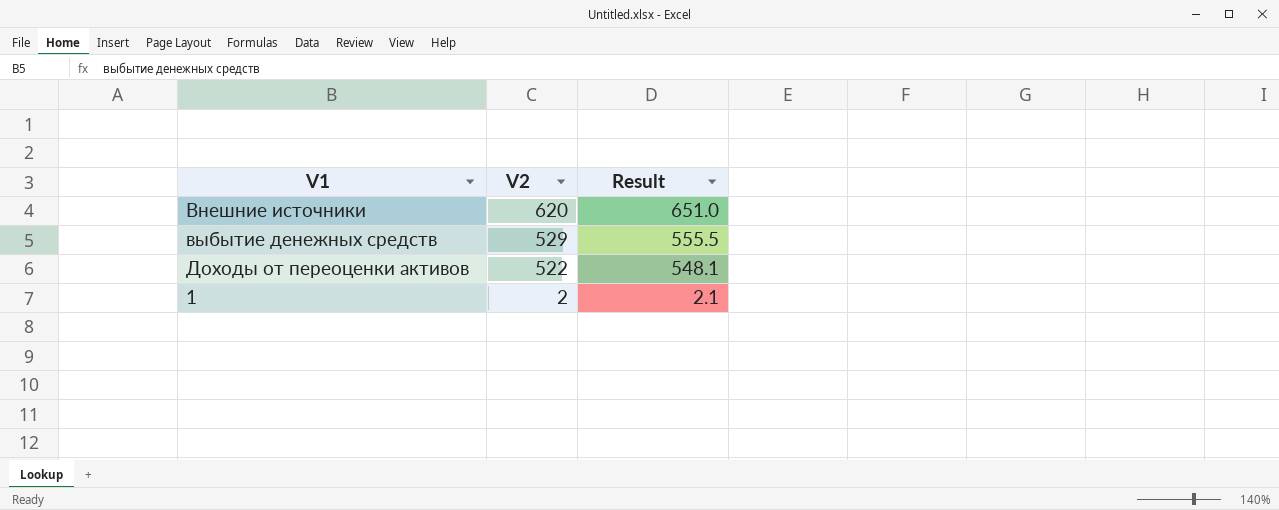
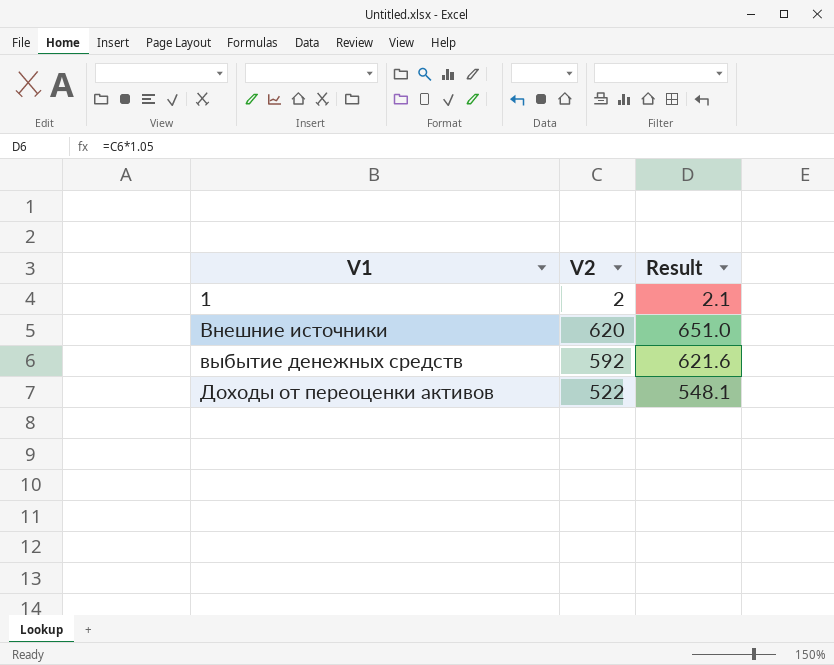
row order: V2 descending -> V1 ascending
выбытие денежных средств | V2: 529 -> 592
выбытие денежных средств | Result: 555.5 -> 621.6

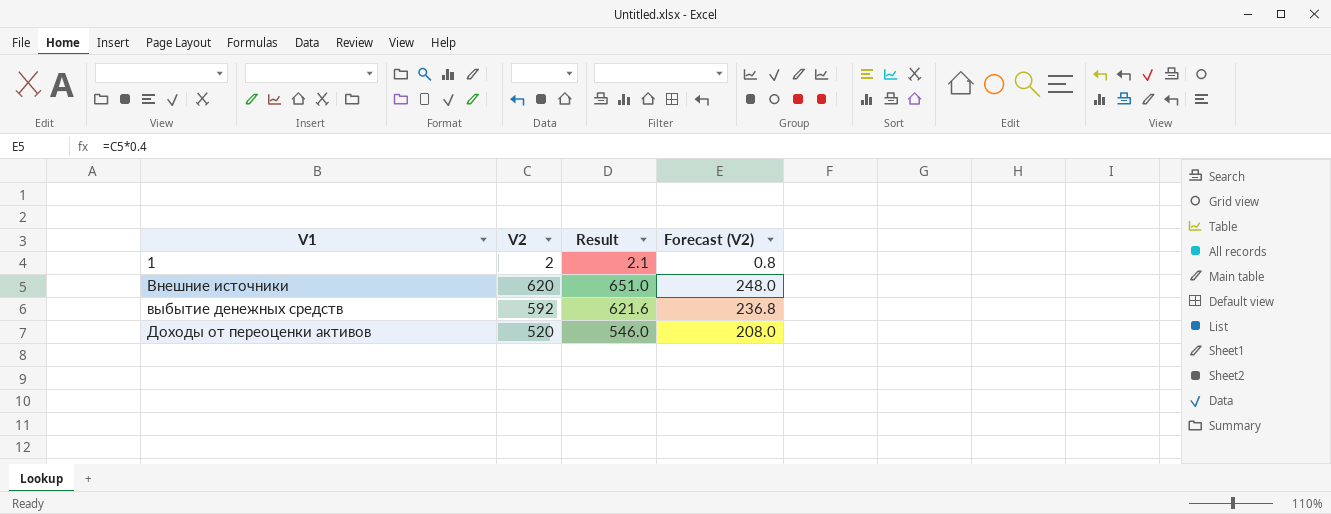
column Forecast (V2) | formula: none -> [V2] * 0.4
Доходы от переоценки активов | V2: 522 -> 520
Доходы от переоценки активов | Result: 548.1 -> 546.0

